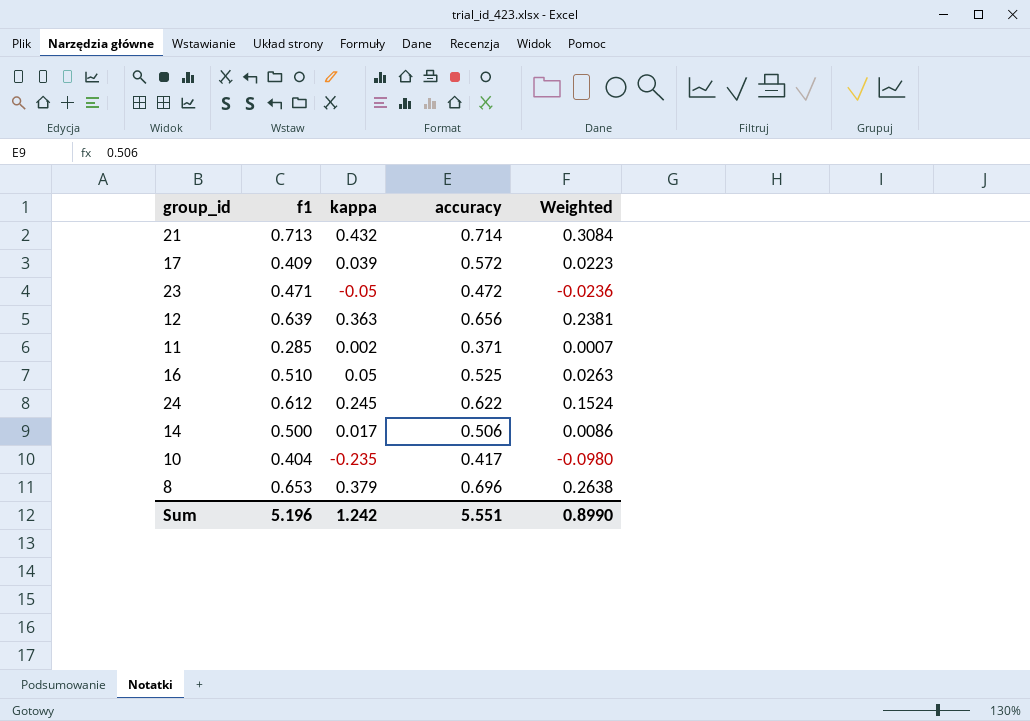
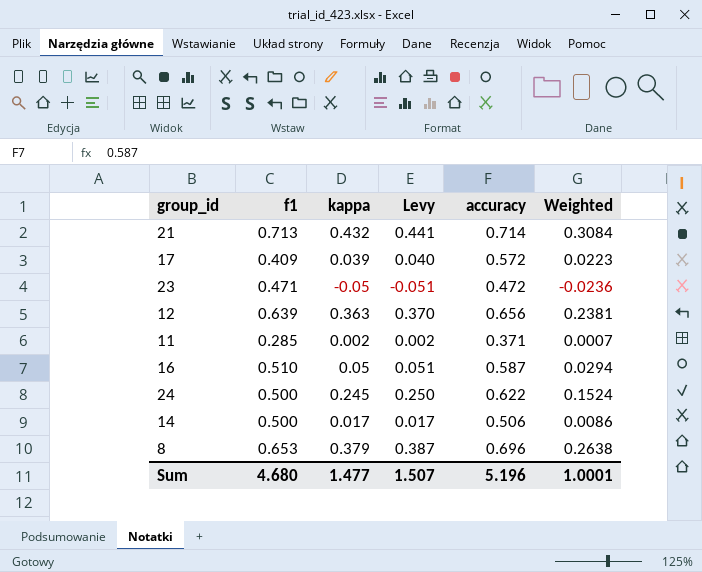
column Levy | formula: none -> [kappa] * 1.02
row 10: 0.404 | -0.235 | 0.417 | -0.0980 -> none
16 | accuracy: 0.525 -> 0.587
16 | Weighted: 0.0263 -> 0.0294
24 | f1: 0.612 -> 0.500
Sum | f1: 5.196 -> 4.680
Sum | kappa: 1.242 -> 1.477
Sum | accuracy: 5.551 -> 5.196
Sum | Weighted: 0.8990 -> 1.0001

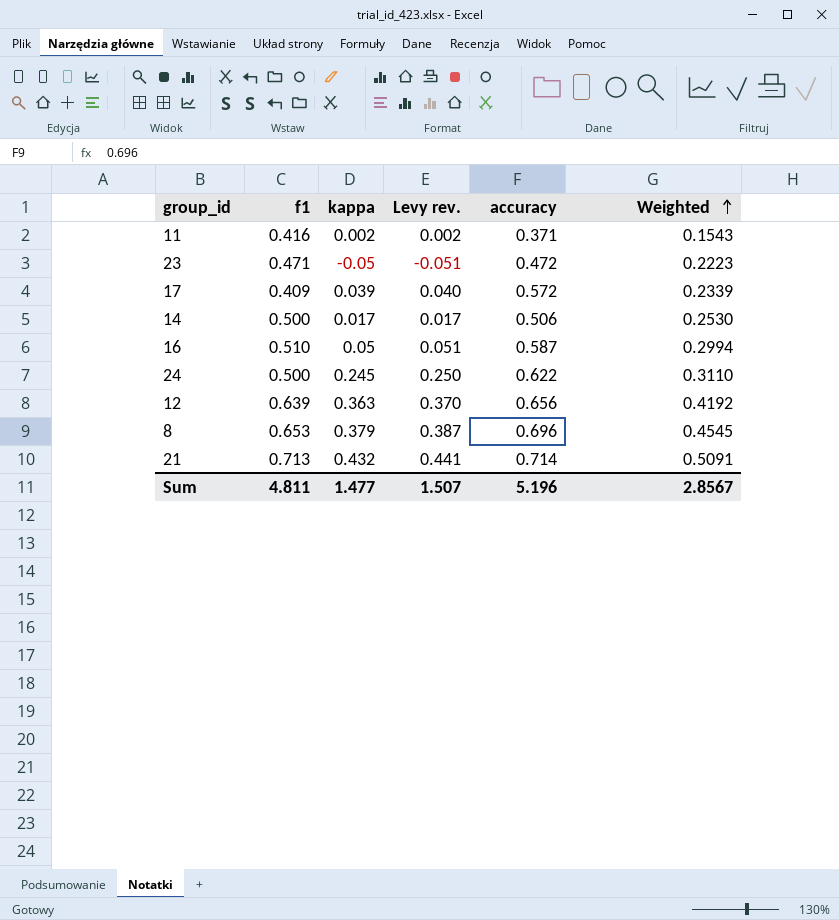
row order: none -> Weighted ascending
column name: Levy -> Levy rev.
column Weighted | formula: [kappa] * [accuracy] -> [f1] * [accuracy]
11 | f1: 0.285 -> 0.416
Sum | f1: 4.680 -> 4.811
Sum | Weighted: 1.0001 -> 2.8567

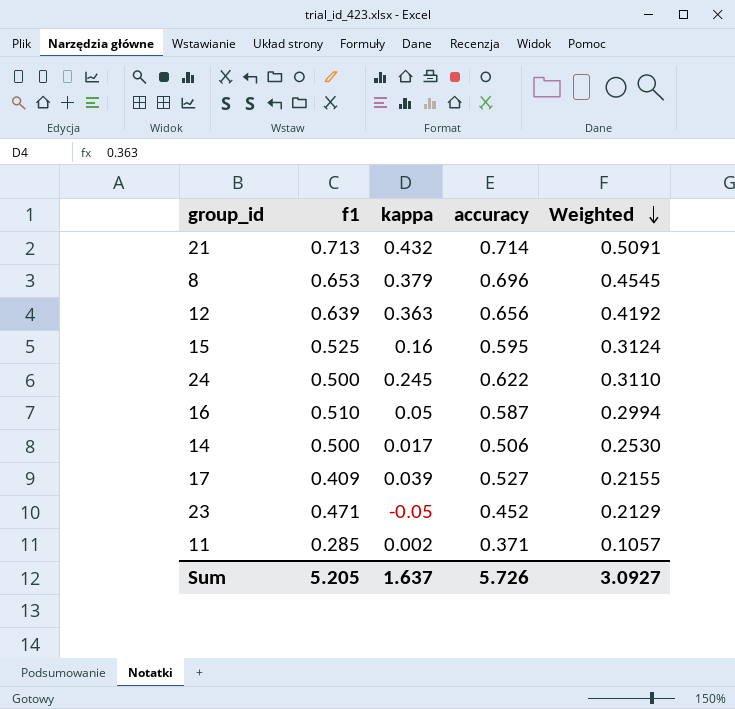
row order: Weighted ascending -> Weighted descending
column Levy rev. | formula: [kappa] * 1.02 -> none
row 15: none -> 0.525 | 0.16 | 0.595 | 0.3124
17 | accuracy: 0.572 -> 0.527
17 | Weighted: 0.2339 -> 0.2155
23 | accuracy: 0.472 -> 0.452
23 | Weighted: 0.2223 -> 0.2129
11 | f1: 0.416 -> 0.285
11 | Weighted: 0.1543 -> 0.1057
Sum | f1: 4.811 -> 5.205
Sum | kappa: 1.477 -> 1.637
Sum | accuracy: 5.196 -> 5.726
Sum | Weighted: 2.8567 -> 3.0927

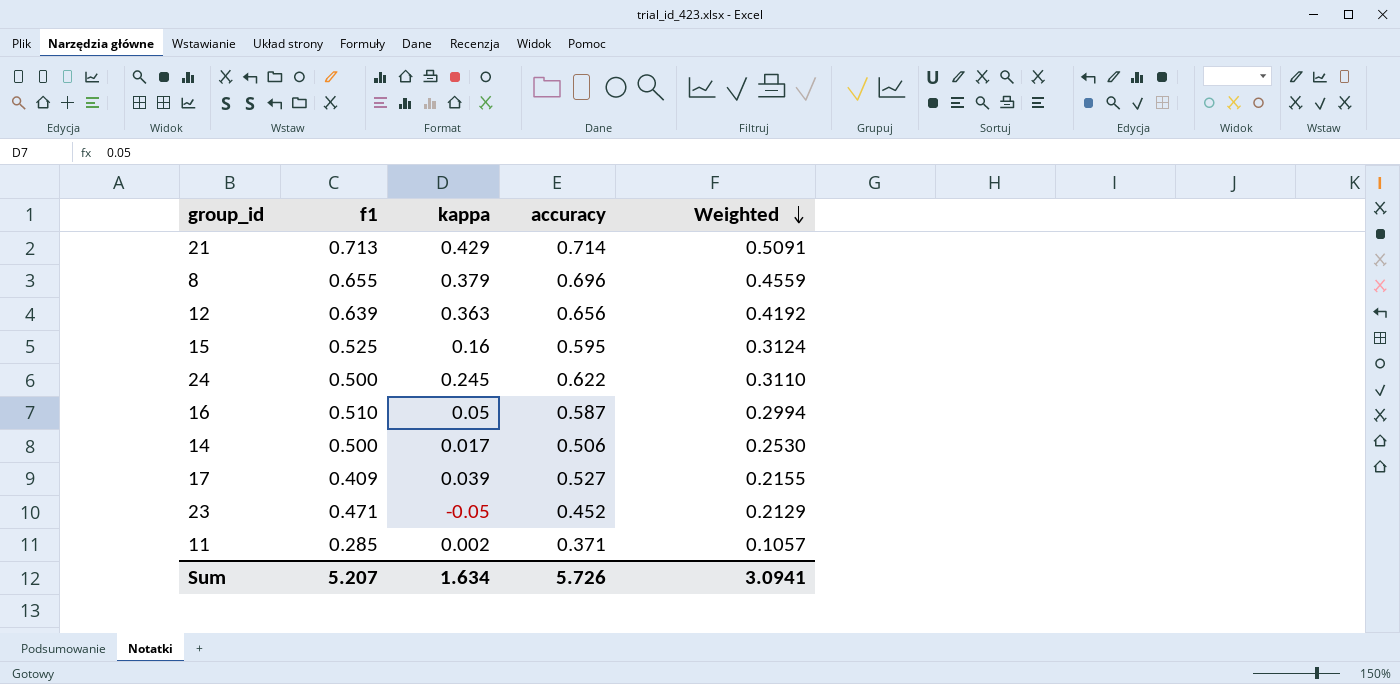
21 | kappa: 0.432 -> 0.429
8 | f1: 0.653 -> 0.655
8 | Weighted: 0.4545 -> 0.4559
Sum | f1: 5.205 -> 5.207
Sum | kappa: 1.637 -> 1.634
Sum | Weighted: 3.0927 -> 3.0941

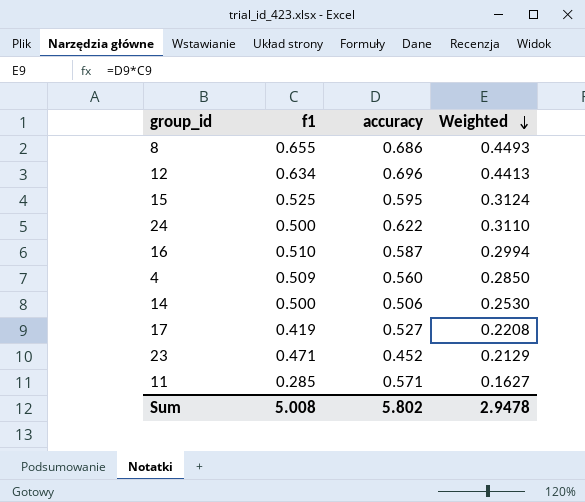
column kappa | position: 3 -> none
row 21: 0.713 | 0.429 | 0.714 | 0.5091 -> none
8 | accuracy: 0.696 -> 0.686
8 | Weighted: 0.4559 -> 0.4493
12 | f1: 0.639 -> 0.634
12 | accuracy: 0.656 -> 0.696
12 | Weighted: 0.4192 -> 0.4413
row 4: none -> 0.509 | 0.560 | 0.2850
17 | f1: 0.409 -> 0.419
17 | Weighted: 0.2155 -> 0.2208
11 | accuracy: 0.371 -> 0.571
11 | Weighted: 0.1057 -> 0.1627
Sum | f1: 5.207 -> 5.008
Sum | accuracy: 5.726 -> 5.802
Sum | Weighted: 3.0941 -> 2.9478

